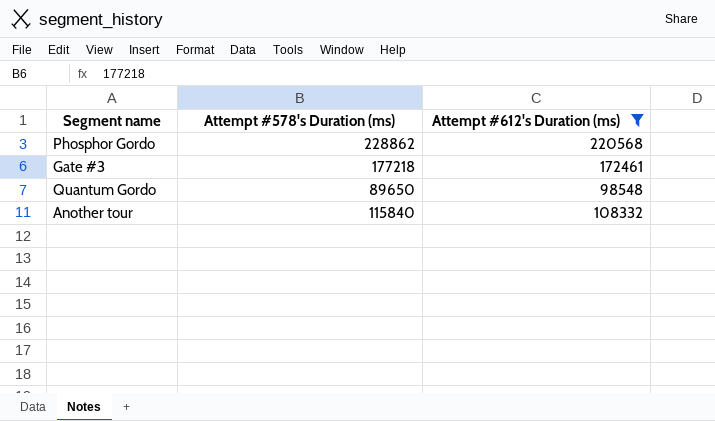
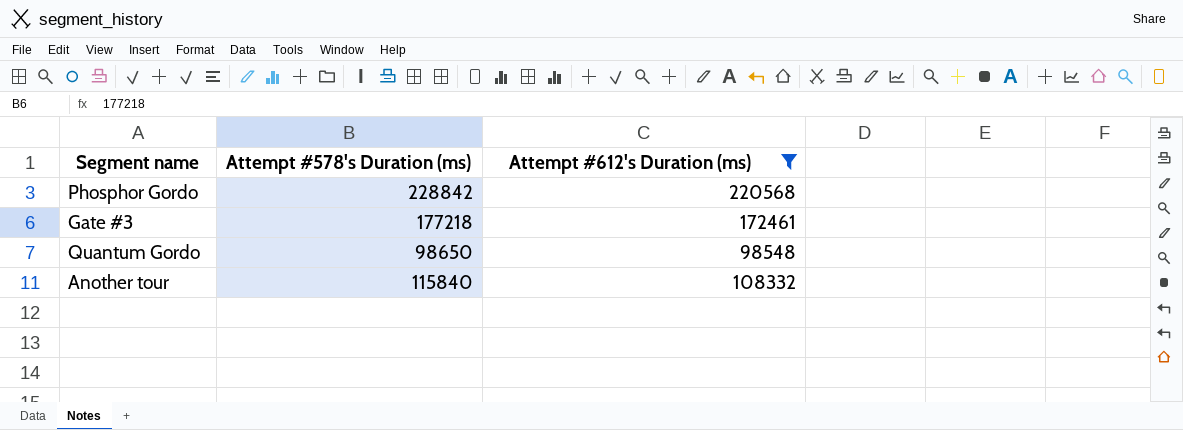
Phosphor Gordo | Attempt #578's Duration (ms): 228862 -> 228842
Quantum Gordo | Attempt #578's Duration (ms): 89650 -> 98650

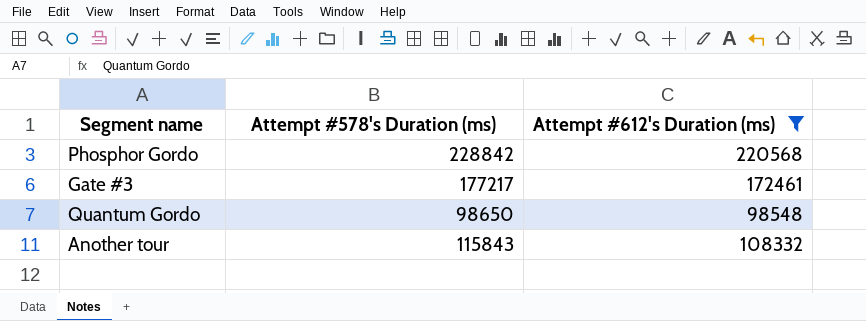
Gate #3 | Attempt #578's Duration (ms): 177218 -> 177217
Another tour | Attempt #578's Duration (ms): 115840 -> 115843

